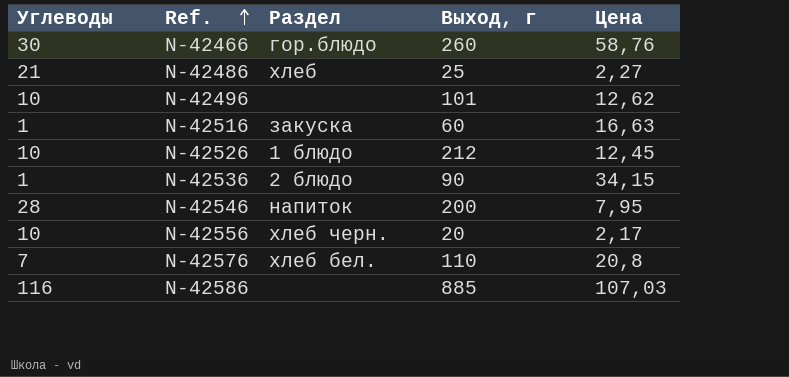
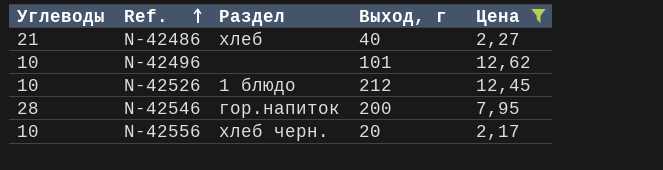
filter: none -> Цена <= 12,62
N-42486 | Выход, г: 25 -> 40
N-42546 | Раздел: напиток -> гор.напиток

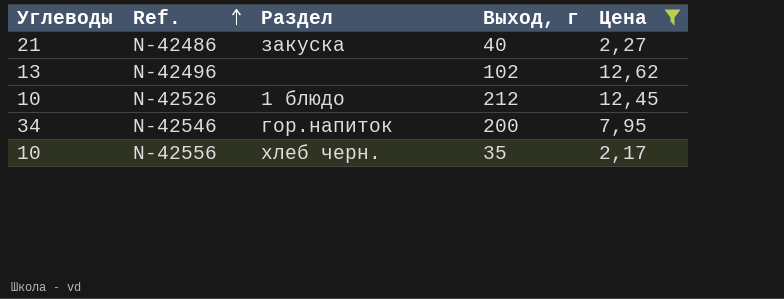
N-42486 | Раздел: хлеб -> закуска
N-42496 | Углеводы: 10 -> 13
N-42496 | Выход, г: 101 -> 102
N-42546 | Углеводы: 28 -> 34
N-42556 | Выход, г: 20 -> 35

